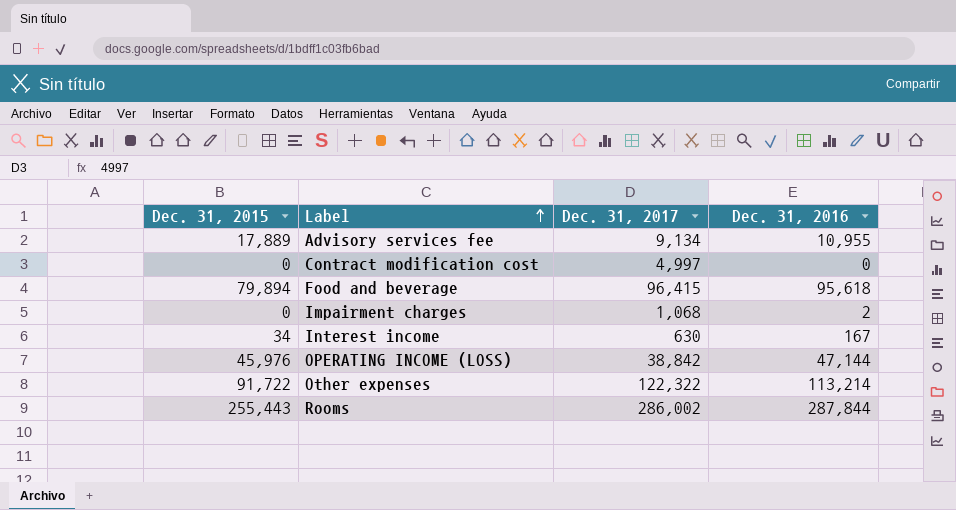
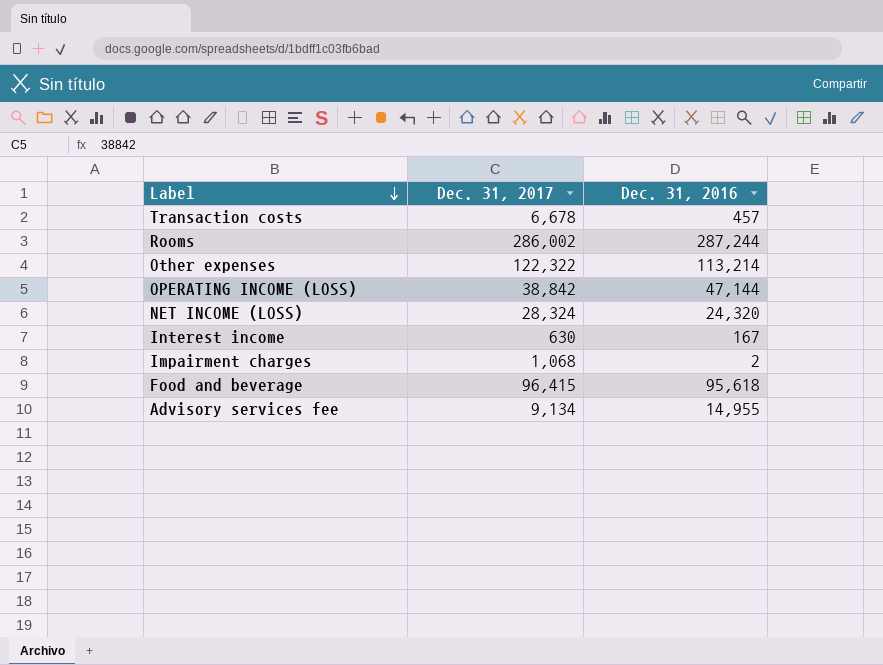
row order: Label ascending -> Label descending
column Dec. 31, 2015 | position: 1 -> none
row Contract modification cost: 0 | 4,997 | 0 -> none
row Transaction costs: none -> 6,678 | 457
Rooms | Dec. 31, 2016: 287,844 -> 287,244
row NET INCOME (LOSS): none -> 28,324 | 24,320
Advisory services fee | Dec. 31, 2016: 10,955 -> 14,955

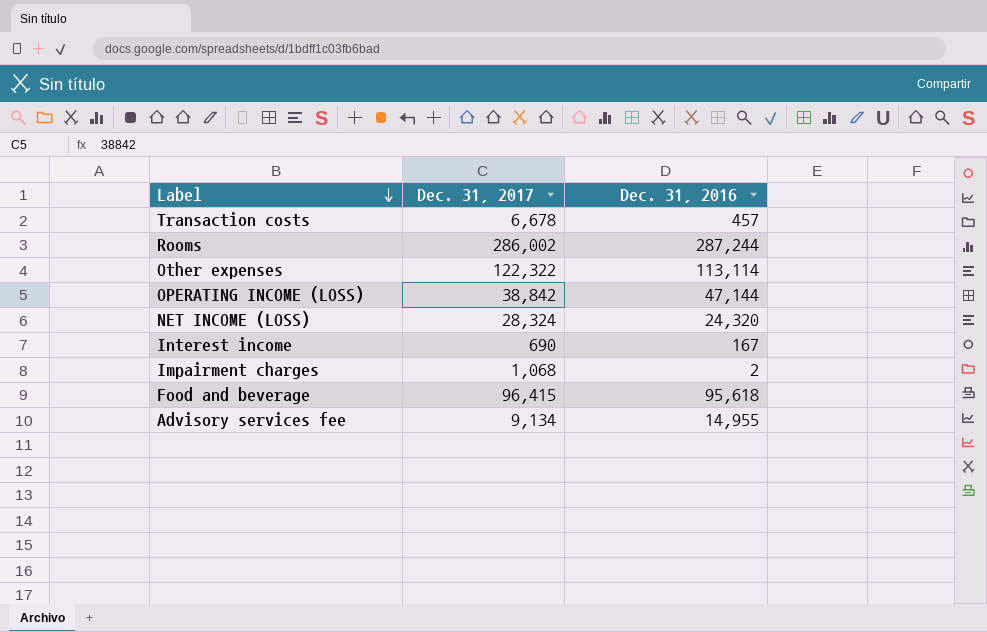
Other expenses | Dec. 31, 2016: 113,214 -> 113,114
Interest income | Dec. 31, 2017: 630 -> 690

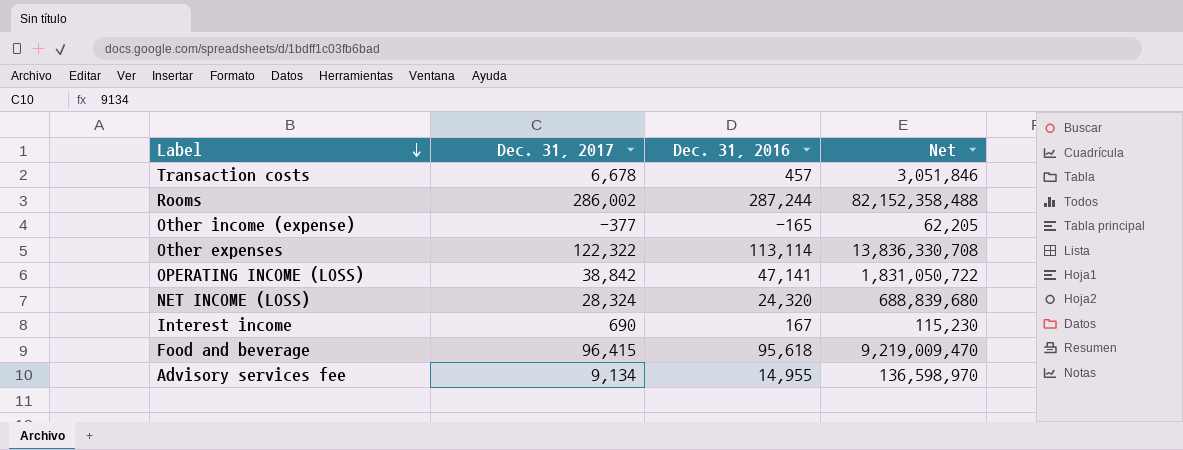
column Net | formula: none -> [Dec. 31, 2017] * [Dec. 31, 2016]
row Impairment charges: 1,068 | 2 -> none
row Other income (expense): none -> -377 | -165 | 62,205
OPERATING INCOME (LOSS) | Dec. 31, 2016: 47,144 -> 47,141

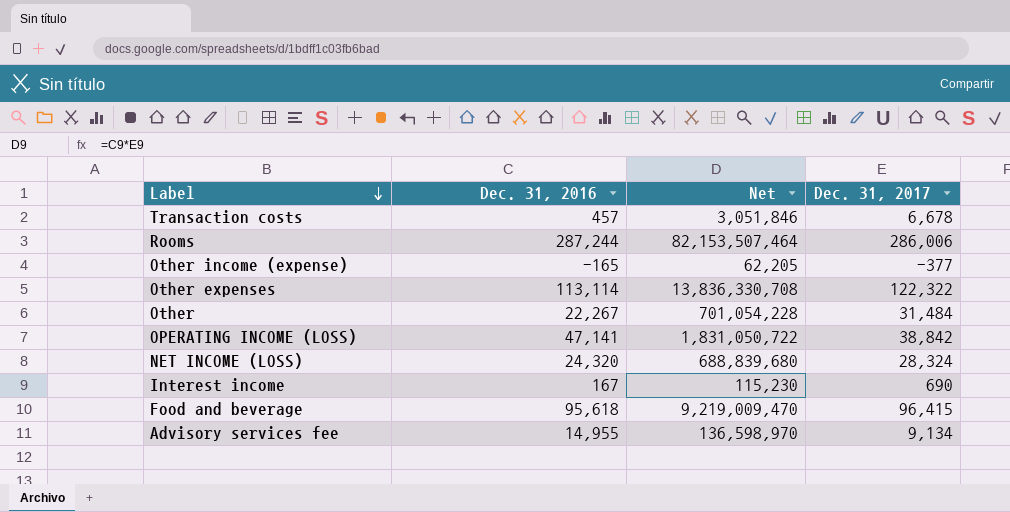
column Dec. 31, 2017 | position: 2 -> 4
Rooms | Net: 82,152,358,488 -> 82,153,507,464
Rooms | Dec. 31, 2017: 286,002 -> 286,006
row Other: none -> 22,267 | 701,054,228 | 31,484

